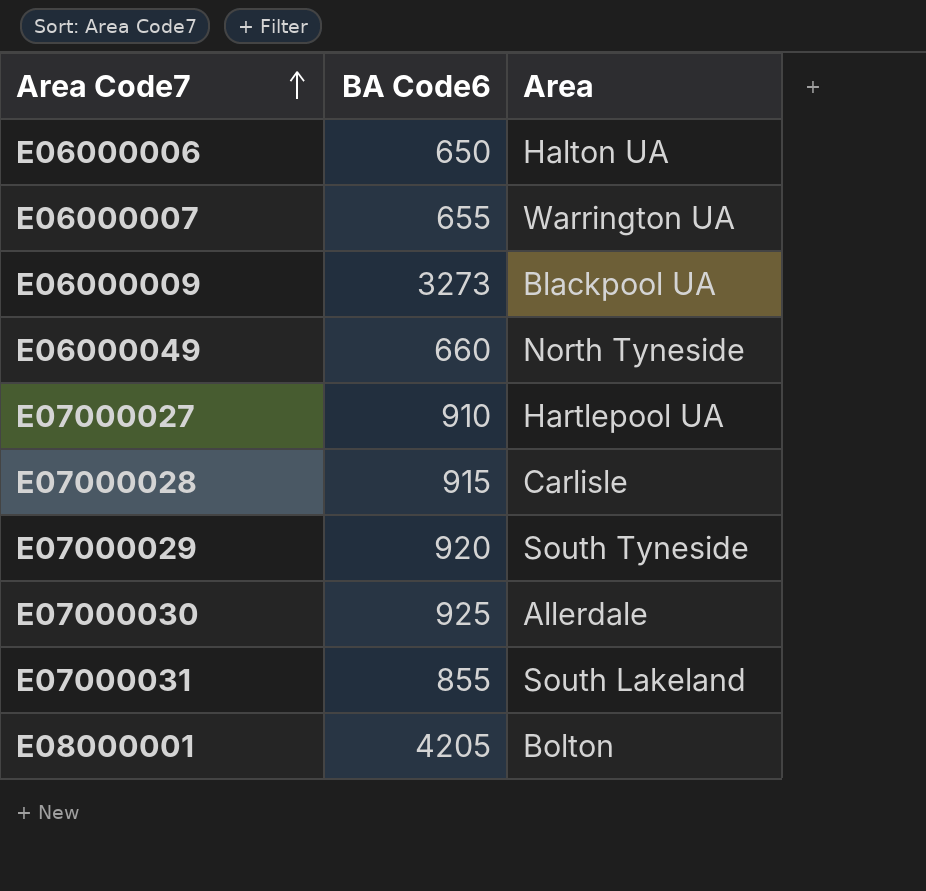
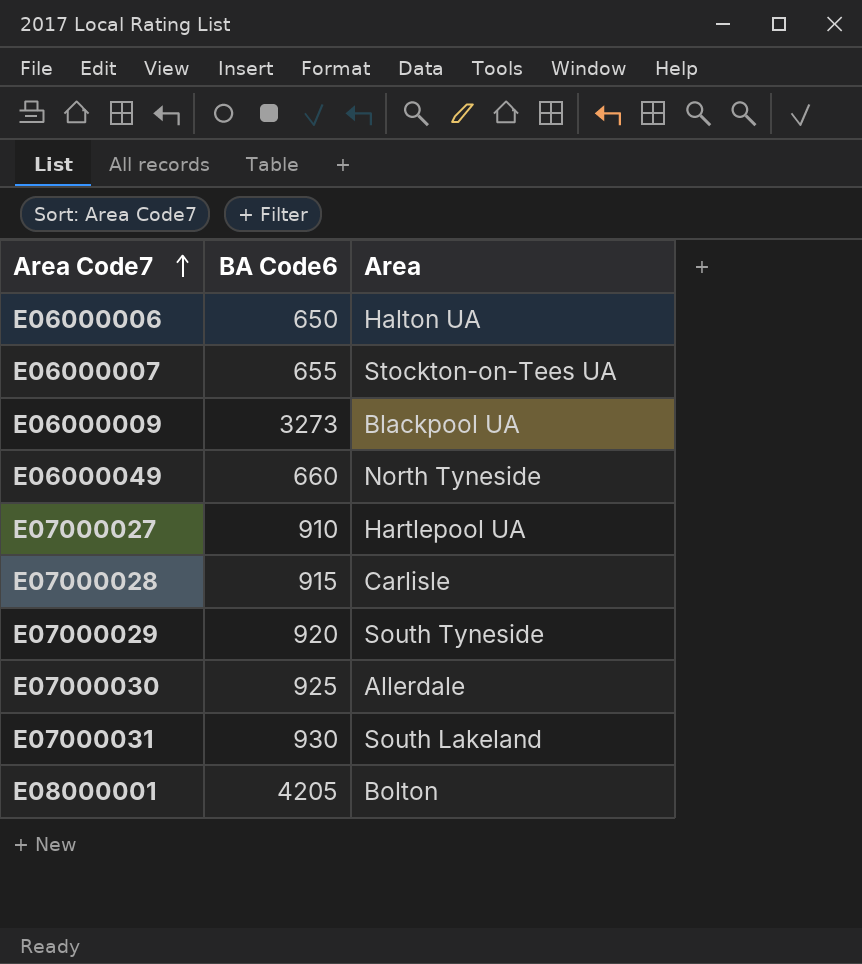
E06000007 | Area: Warrington UA -> Stockton-on-Tees UA
E07000031 | BA Code6: 855 -> 930

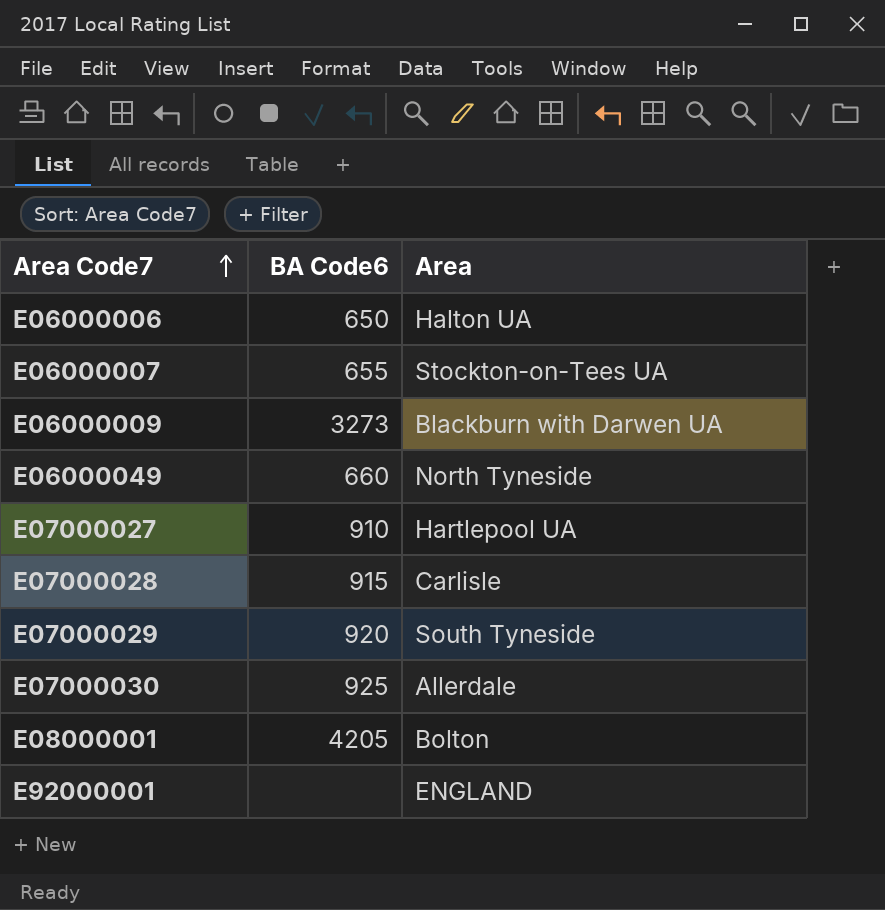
row E07000031: 930 | South Lakeland -> none
E06000009 | Area: Blackpool UA -> Blackburn with Darwen UA
row E92000001: none -> none | ENGLAND

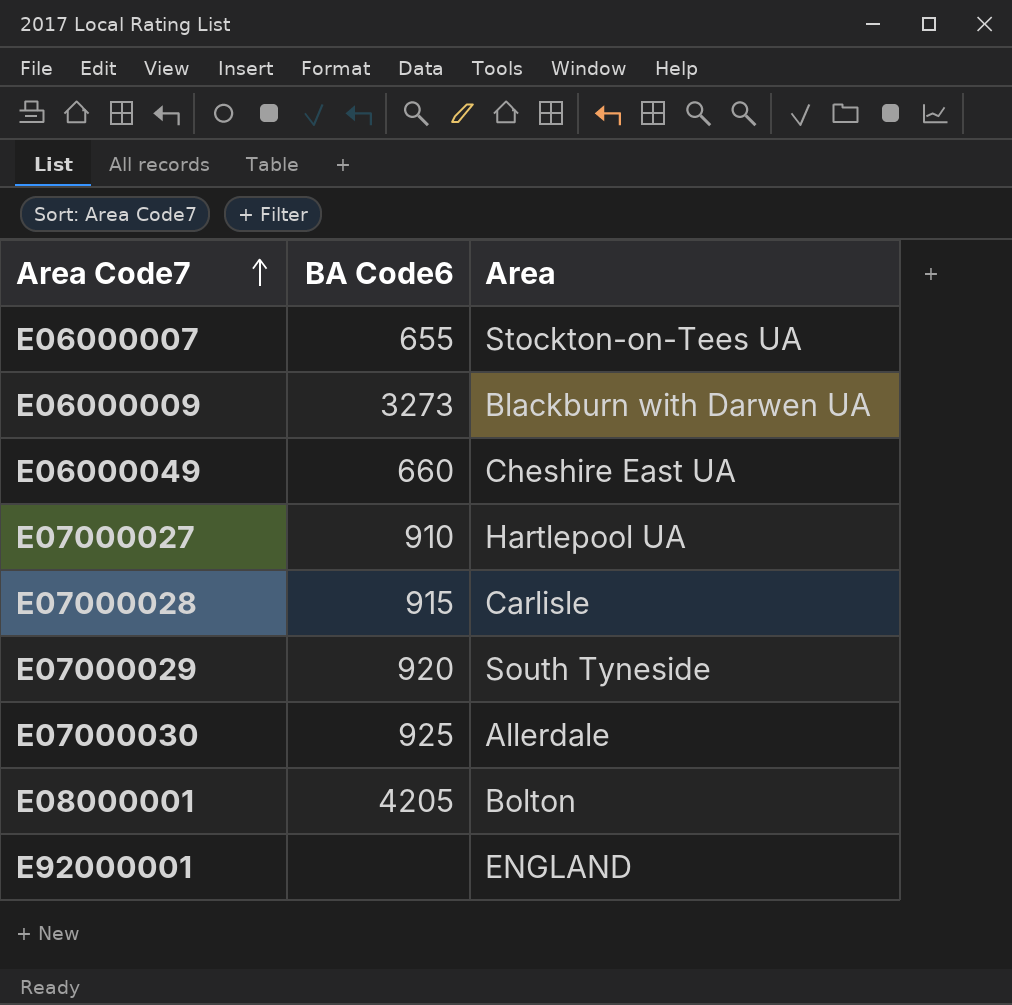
row E06000006: 650 | Halton UA -> none
E06000049 | Area: North Tyneside -> Cheshire East UA

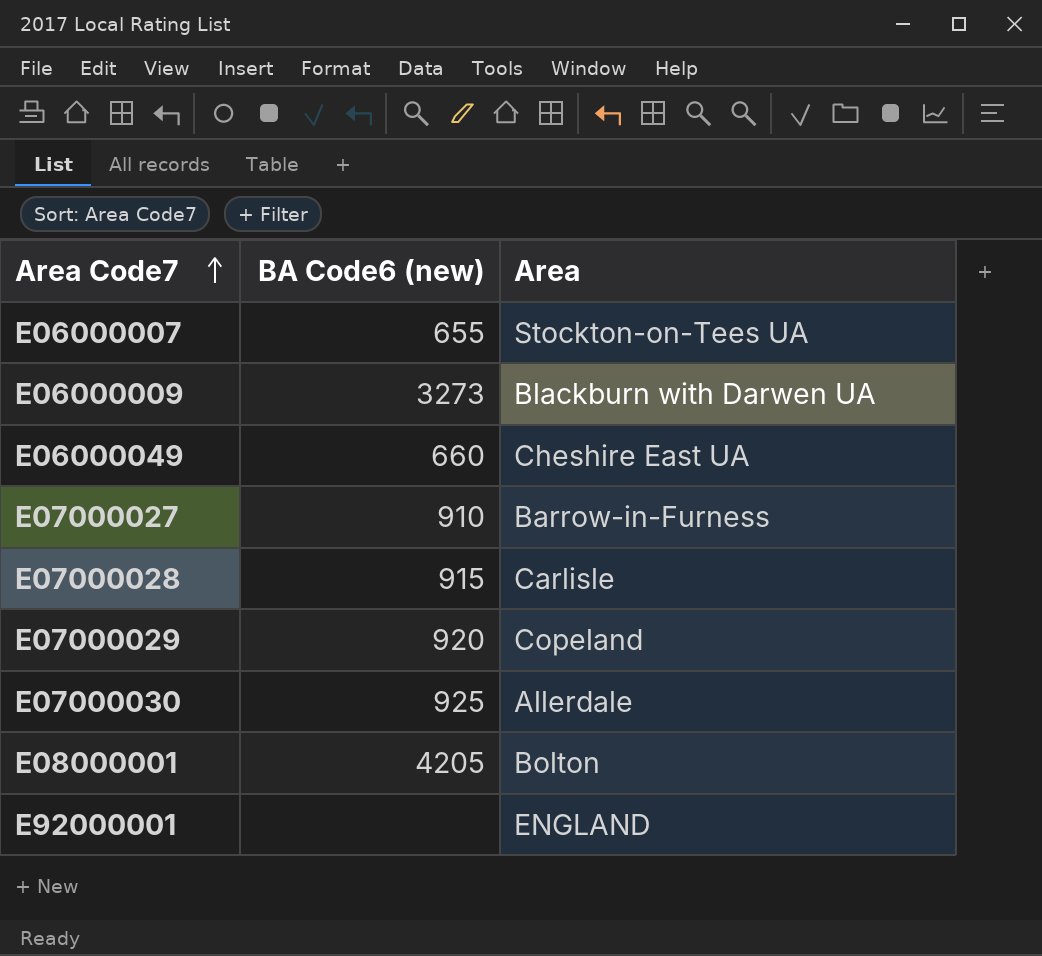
column name: BA Code6 -> BA Code6 (new)
E07000027 | Area: Hartlepool UA -> Barrow-in-Furness
E07000029 | Area: South Tyneside -> Copeland

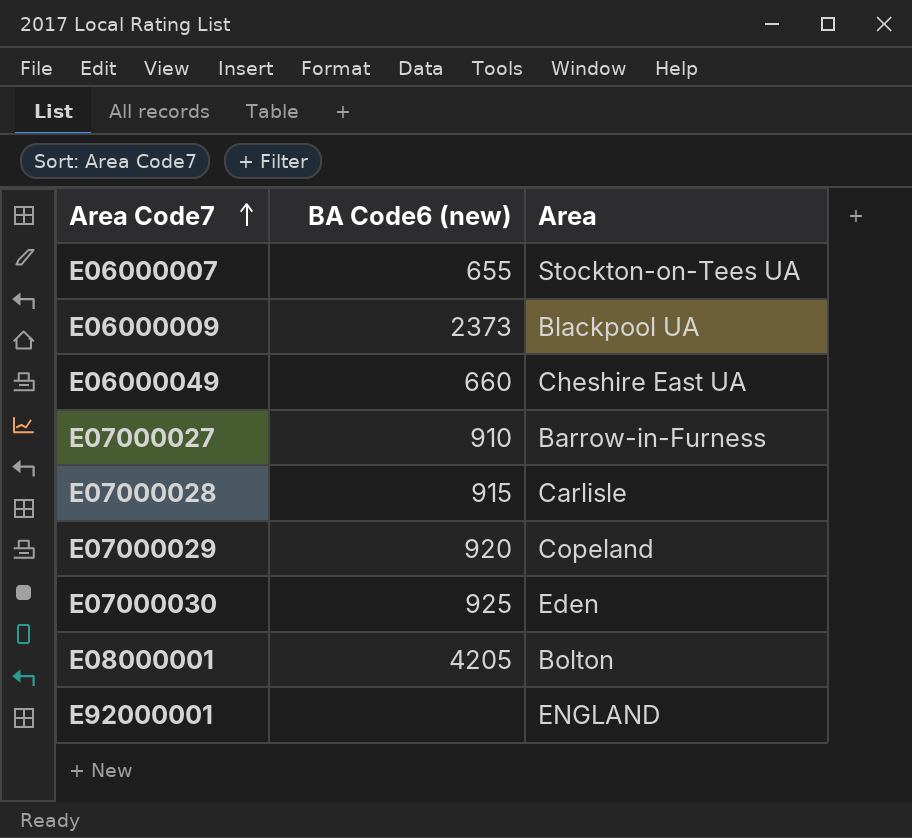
E06000009 | BA Code6 (new): 3273 -> 2373
E06000009 | Area: Blackburn with Darwen UA -> Blackpool UA
E07000030 | Area: Allerdale -> Eden

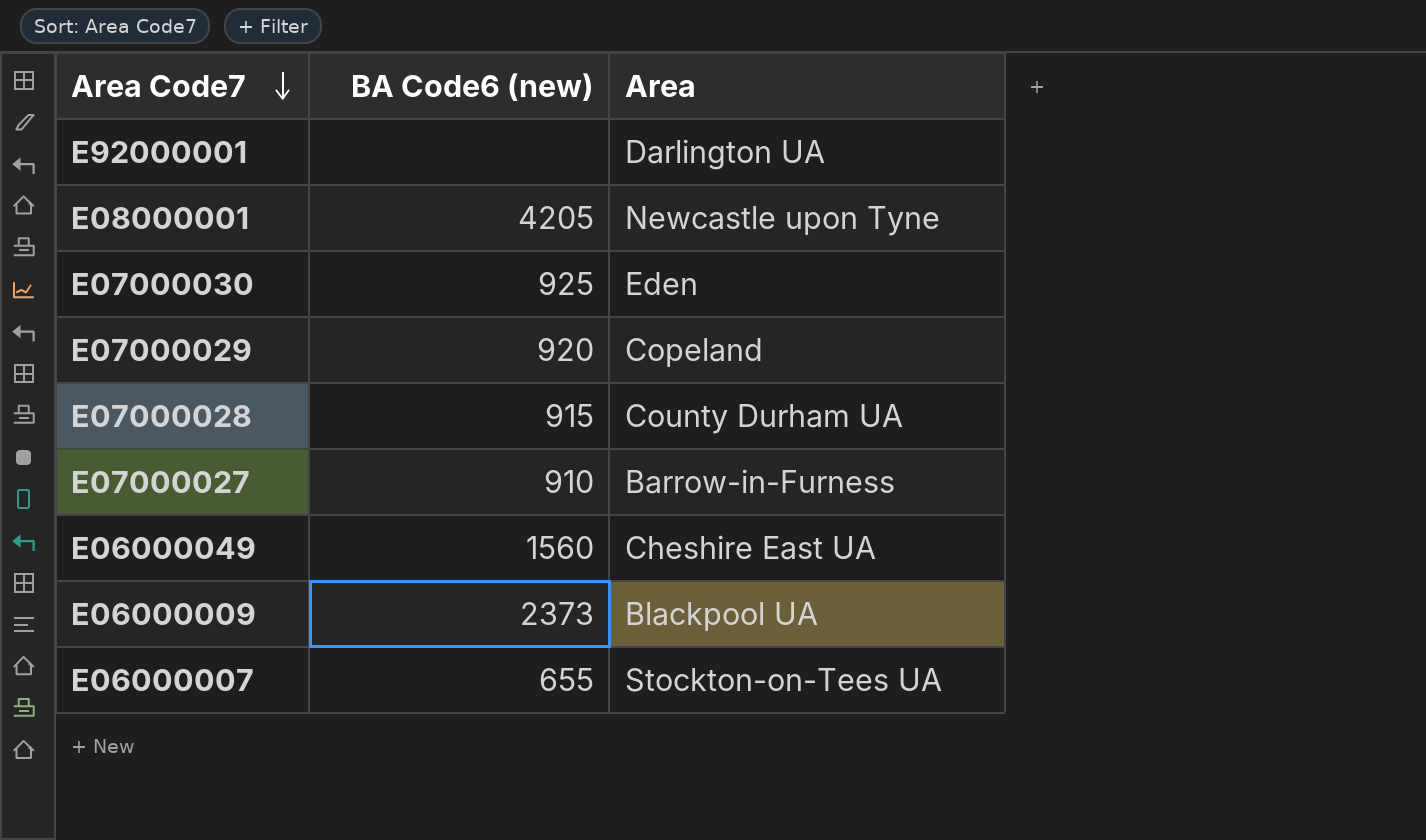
row order: Area Code7 ascending -> Area Code7 descending
E92000001 | Area: ENGLAND -> Darlington UA
E08000001 | Area: Bolton -> Newcastle upon Tyne
E07000028 | Area: Carlisle -> County Durham UA
E06000049 | BA Code6 (new): 660 -> 1560

